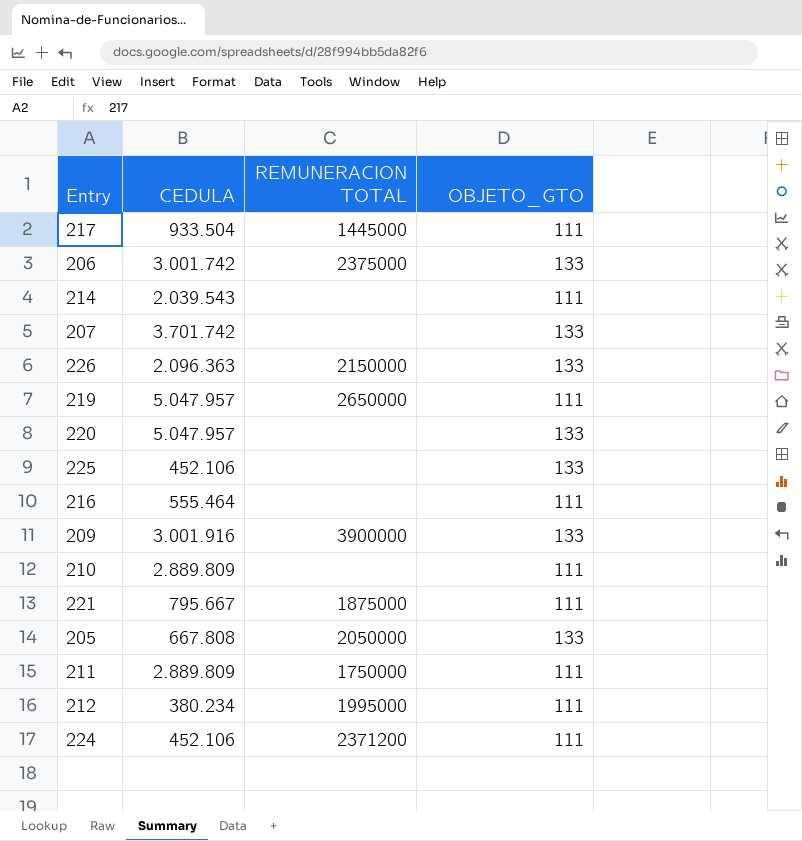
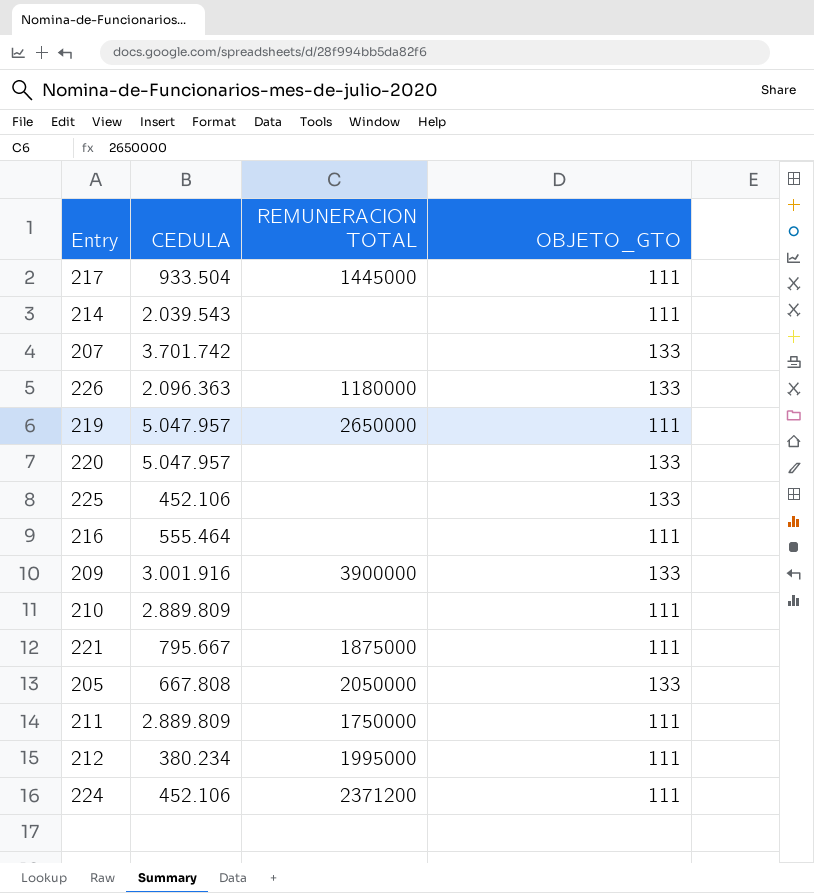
row 206: 3.001.742 | 2375000 | 133 -> none
226 | REMUNERACION TOTAL: 2150000 -> 1180000

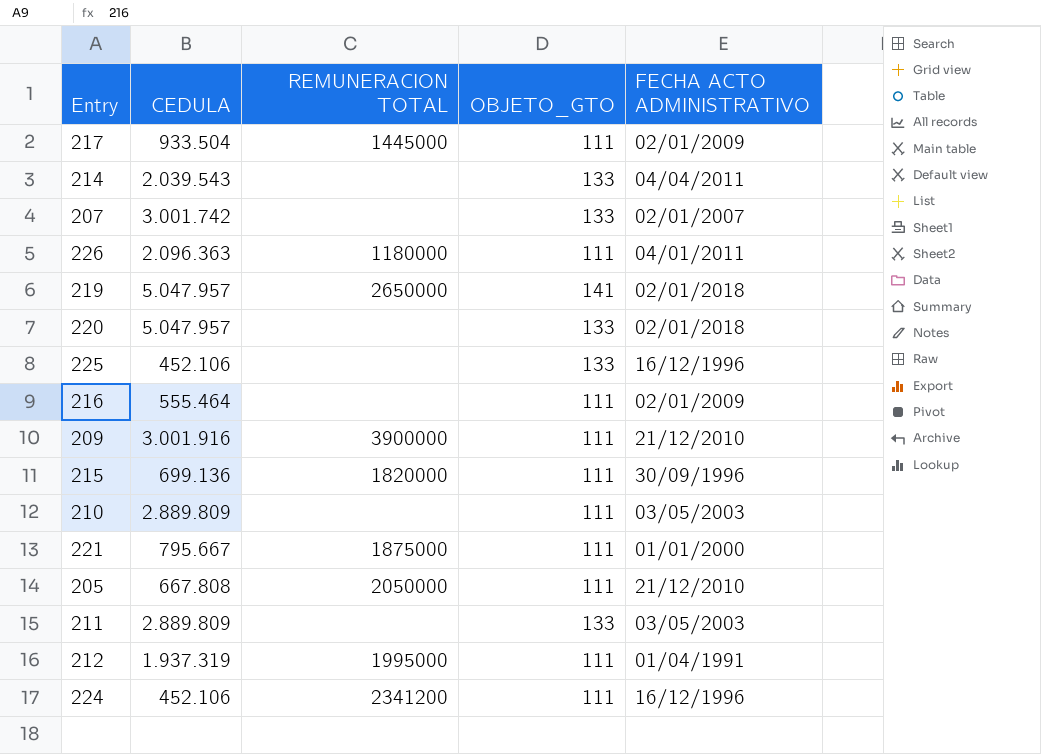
column FECHA ACTO ADMINISTRATIVO | position: none -> 5
214 | OBJETO_GTO: 111 -> 133
207 | CEDULA: 3.701.742 -> 3.001.742
226 | OBJETO_GTO: 133 -> 111
219 | OBJETO_GTO: 111 -> 141
209 | OBJETO_GTO: 133 -> 111
row 215: none -> 699.136 | 1820000 | 111 | 30/09/1996
205 | OBJETO_GTO: 133 -> 111
211 | REMUNERACION TOTAL: 1750000 -> none
211 | OBJETO_GTO: 111 -> 133
212 | CEDULA: 380.234 -> 1.937.319
224 | REMUNERACION TOTAL: 2371200 -> 2341200

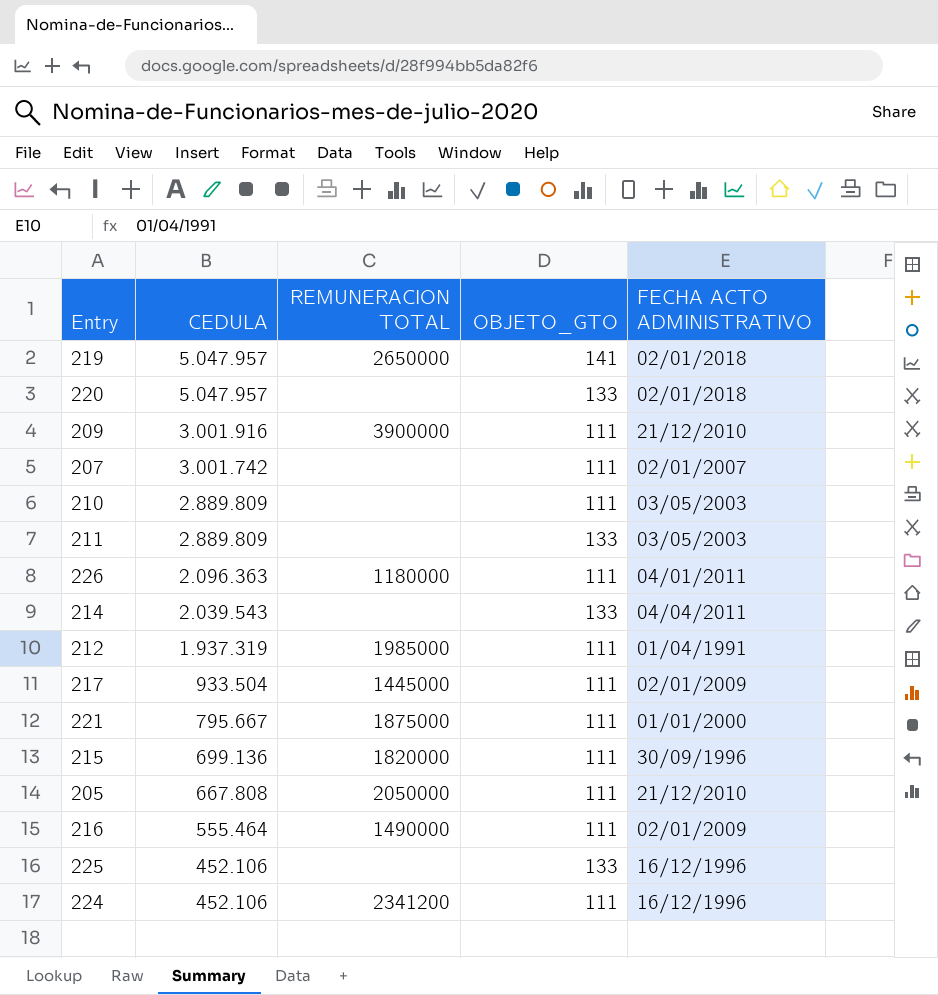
row order: none -> CEDULA descending
207 | OBJETO_GTO: 133 -> 111
212 | REMUNERACION TOTAL: 1995000 -> 1985000
216 | REMUNERACION TOTAL: none -> 1490000

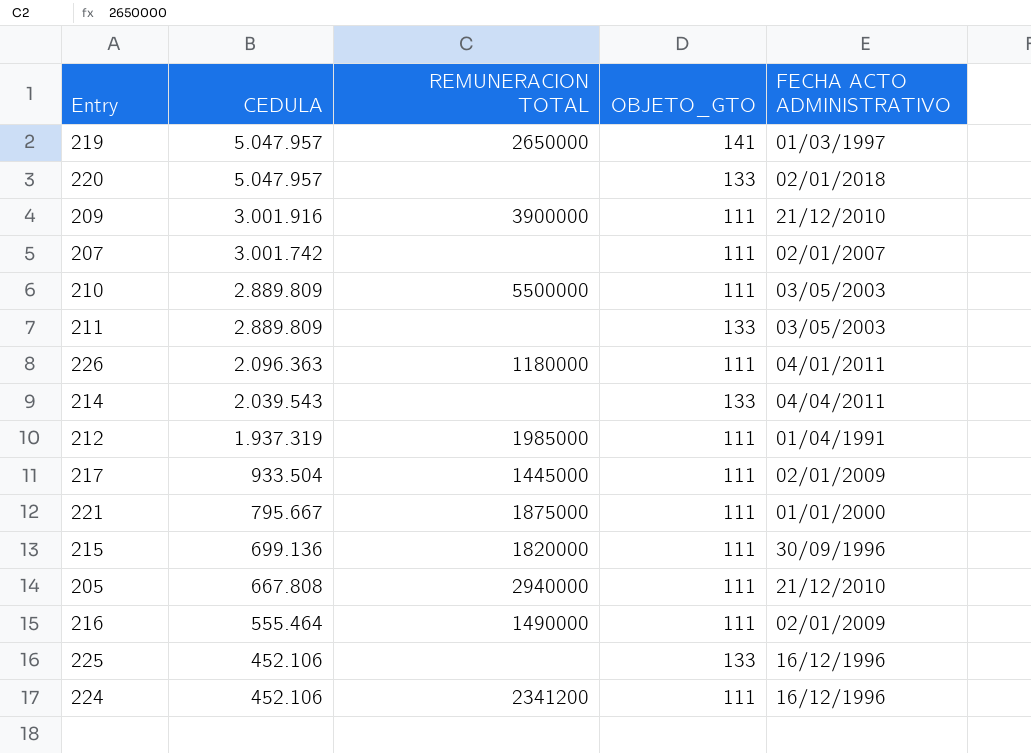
219 | FECHA ACTO ADMINISTRATIVO: 02/01/2018 -> 01/03/1997
210 | REMUNERACION TOTAL: none -> 5500000
205 | REMUNERACION TOTAL: 2050000 -> 2940000

